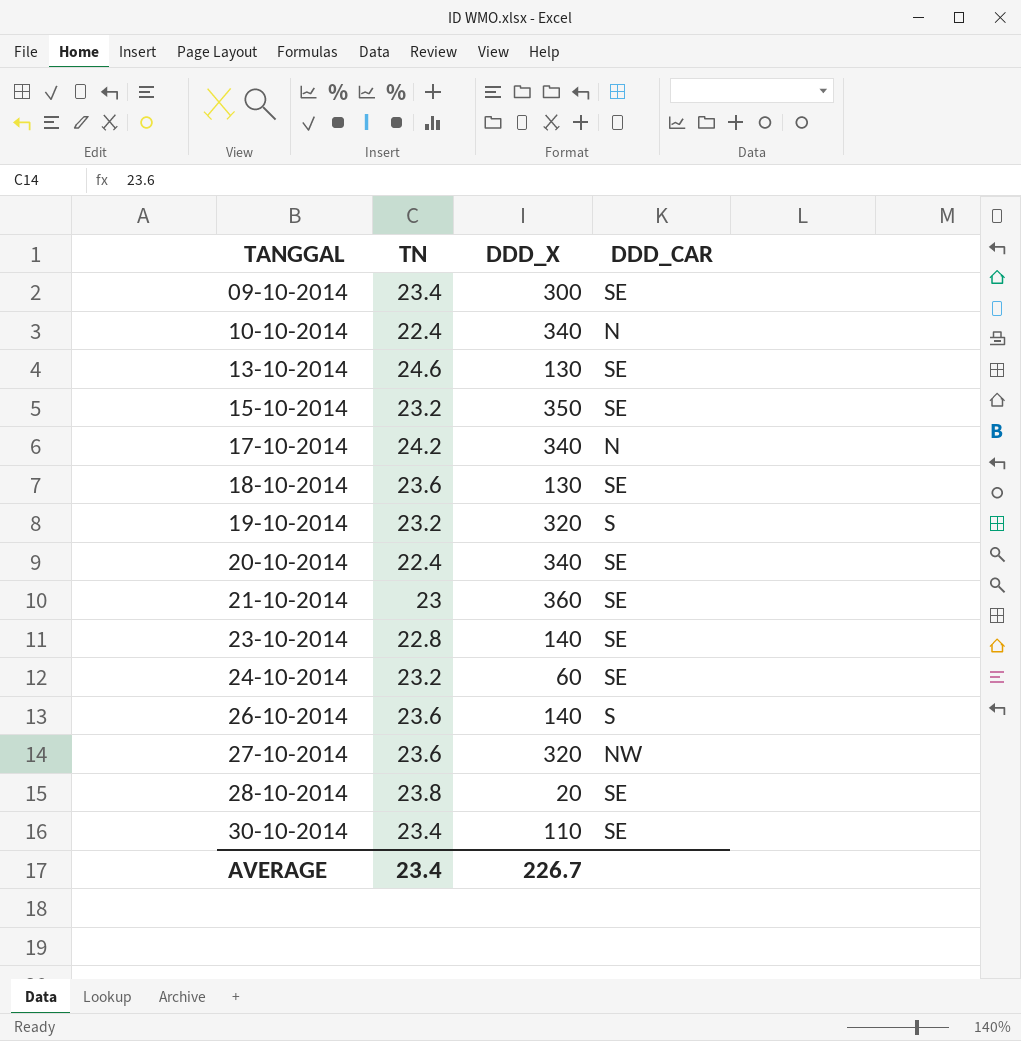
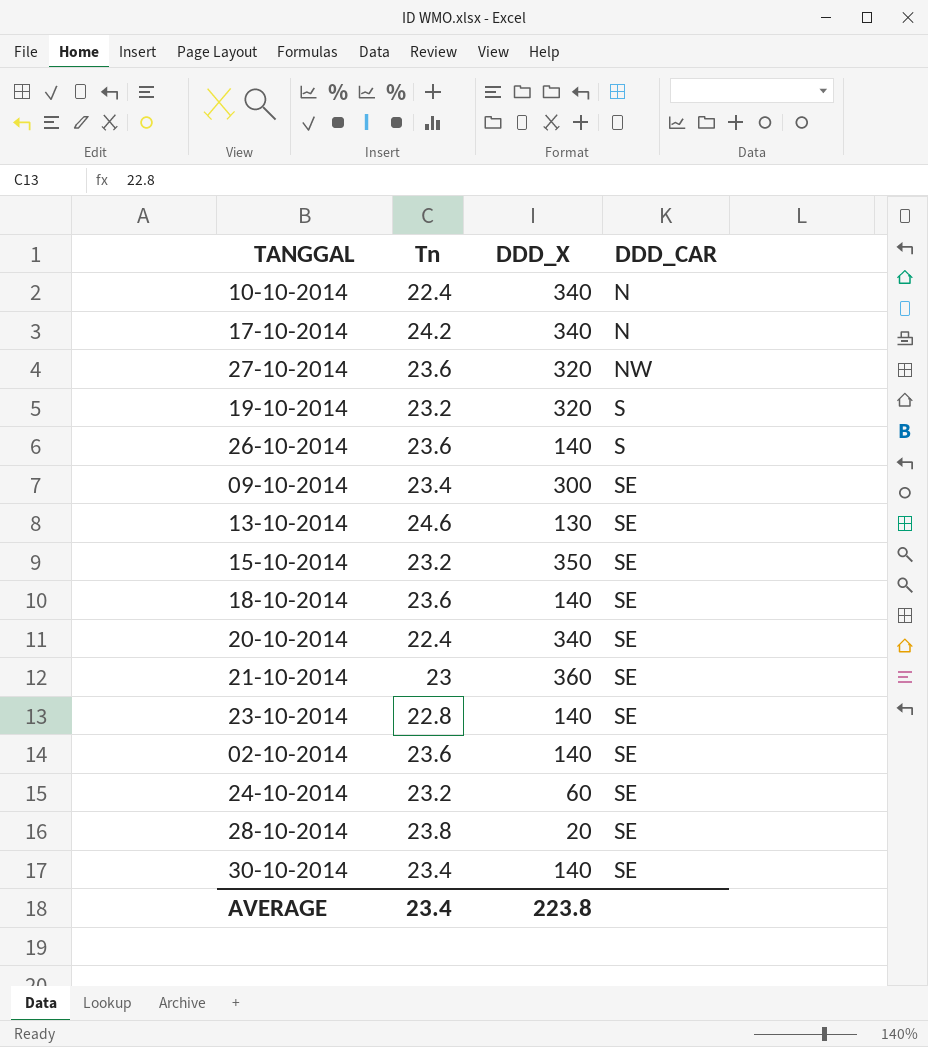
row order: TANGGAL ascending -> DDD_CAR ascending
column name: TN -> Tn
18-10-2014 | DDD_X: 130 -> 140
row 02-10-2014: none -> 23.6 | 140 | SE
30-10-2014 | DDD_X: 110 -> 140
AVERAGE | DDD_X: 226.7 -> 223.8

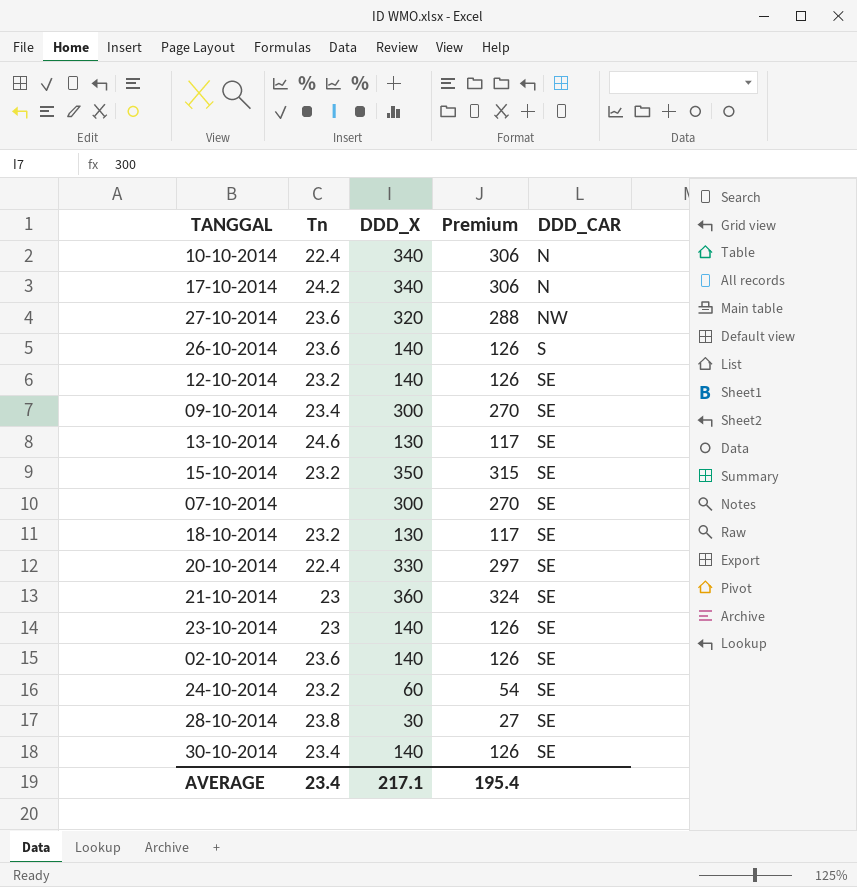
column Premium | formula: none -> [DDD_X] * 0.9
row 19-10-2014: 23.2 | 320 | S -> none
row 12-10-2014: none -> 23.2 | 140 | 126 | SE
row 07-10-2014: none -> none | 300 | 270 | SE
18-10-2014 | Tn: 23.6 -> 23.2
18-10-2014 | DDD_X: 140 -> 130
20-10-2014 | DDD_X: 340 -> 330
23-10-2014 | Tn: 22.8 -> 23
28-10-2014 | DDD_X: 20 -> 30
AVERAGE | DDD_X: 223.8 -> 217.1

